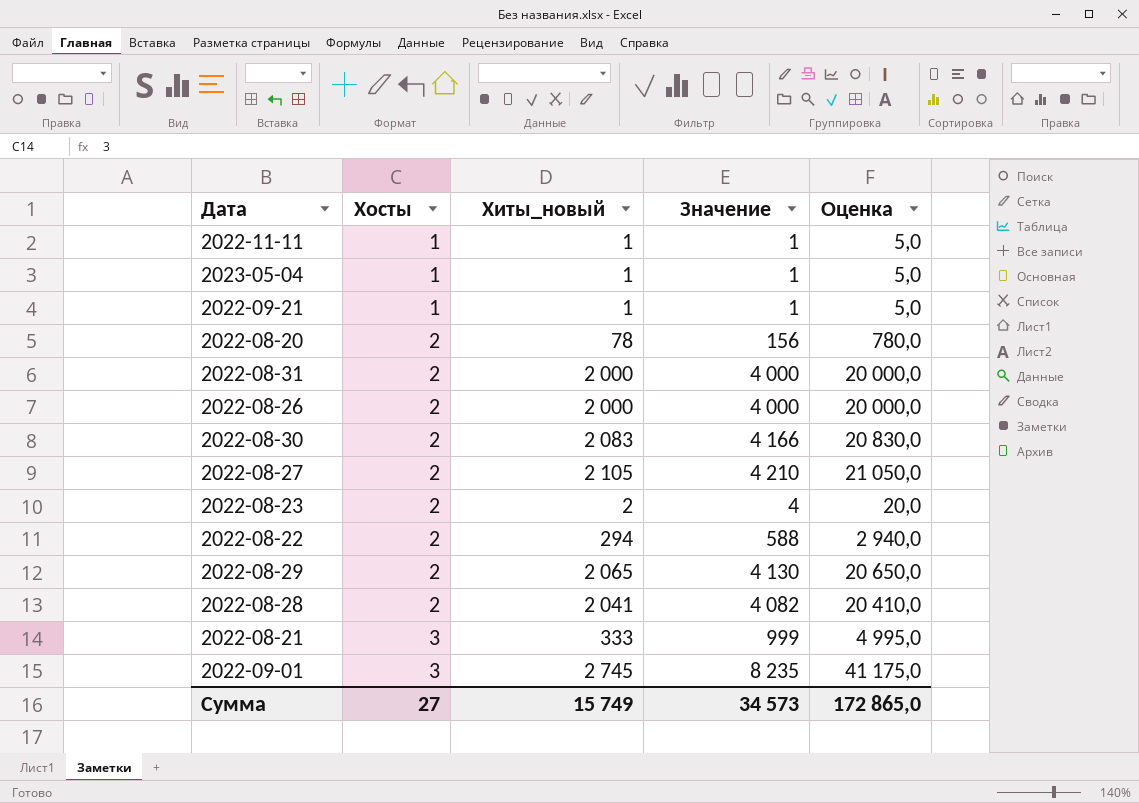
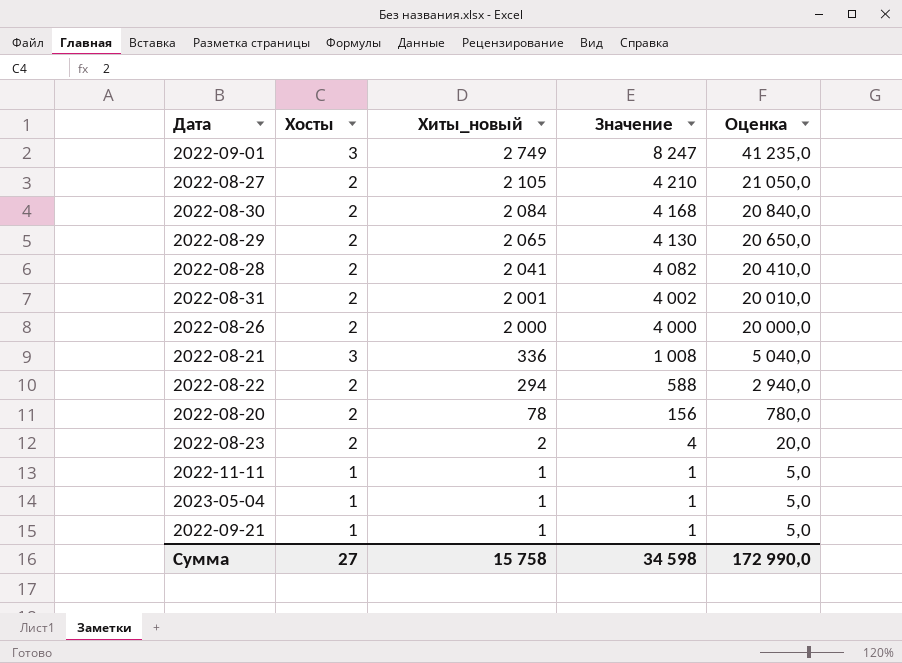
row order: Хосты ascending -> Хиты_новый descending
2022-09-01 | Хиты_новый: 2 745 -> 2 749
2022-09-01 | Значение: 8 235 -> 8 247
2022-09-01 | Оценка: 41 175,0 -> 41 235,0
2022-08-30 | Хиты_новый: 2 083 -> 2 084
2022-08-30 | Значение: 4 166 -> 4 168
2022-08-30 | Оценка: 20 830,0 -> 20 840,0
2022-08-31 | Хиты_новый: 2 000 -> 2 001
2022-08-31 | Значение: 4 000 -> 4 002
2022-08-31 | Оценка: 20 000,0 -> 20 010,0
2022-08-21 | Хиты_новый: 333 -> 336
2022-08-21 | Значение: 999 -> 1 008
2022-08-21 | Оценка: 4 995,0 -> 5 040,0
Сумма | Хиты_новый: 15 749 -> 15 758
Сумма | Значение: 34 573 -> 34 598
Сумма | Оценка: 172 865,0 -> 172 990,0

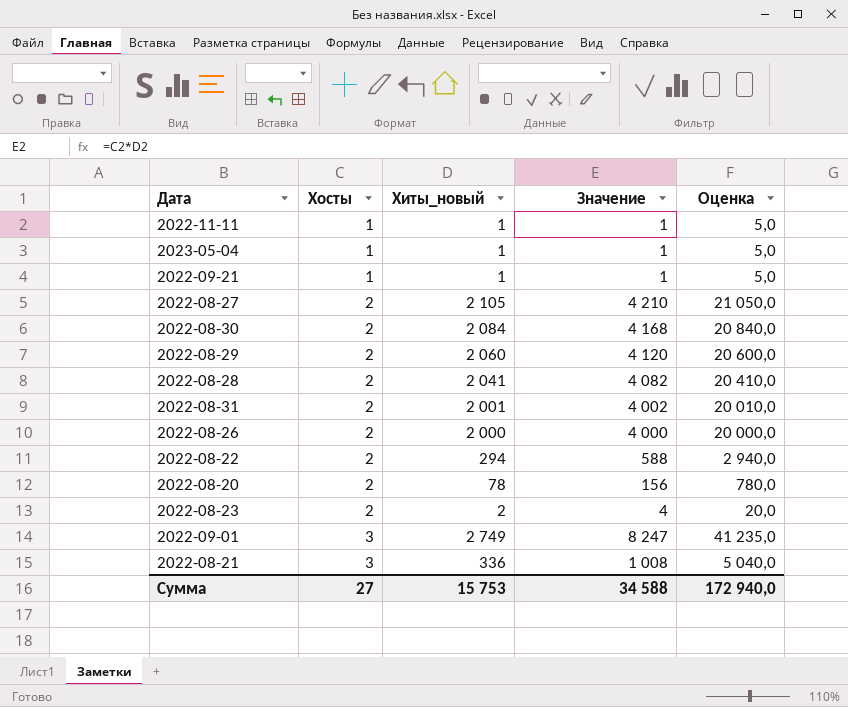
row order: Хиты_новый descending -> Хосты ascending
2022-08-29 | Хиты_новый: 2 065 -> 2 060
2022-08-29 | Значение: 4 130 -> 4 120
2022-08-29 | Оценка: 20 650,0 -> 20 600,0
Сумма | Хиты_новый: 15 758 -> 15 753
Сумма | Значение: 34 598 -> 34 588
Сумма | Оценка: 172 990,0 -> 172 940,0

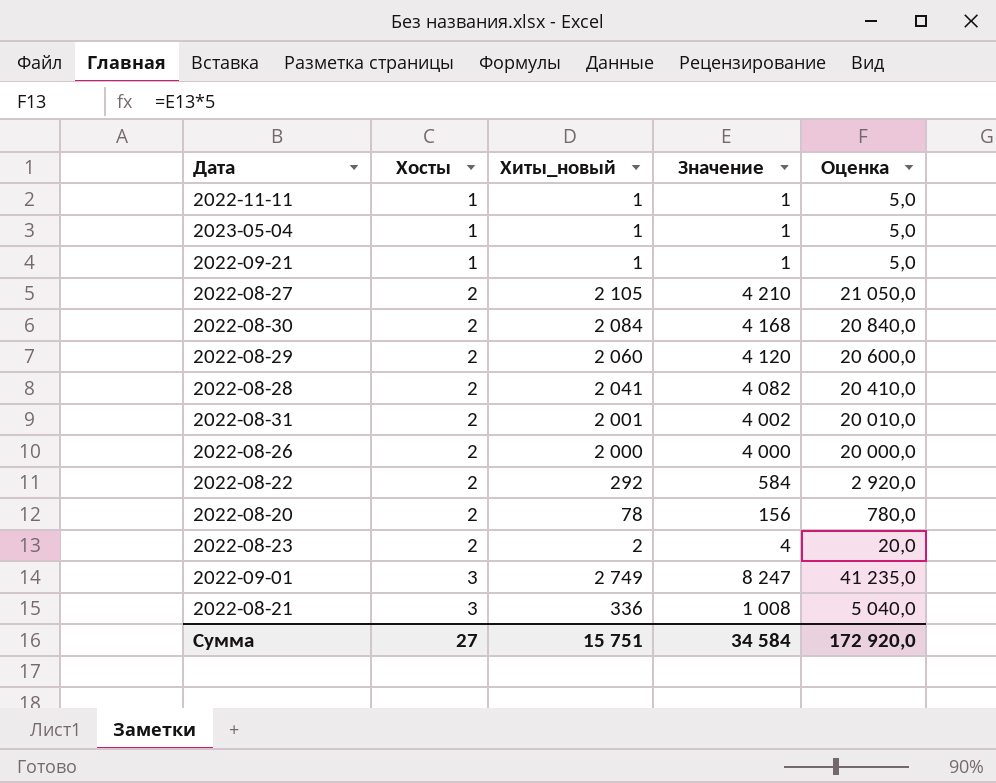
2022-08-22 | Хиты_новый: 294 -> 292
2022-08-22 | Значение: 588 -> 584
2022-08-22 | Оценка: 2 940,0 -> 2 920,0
Сумма | Хиты_новый: 15 753 -> 15 751
Сумма | Значение: 34 588 -> 34 584
Сумма | Оценка: 172 940,0 -> 172 920,0

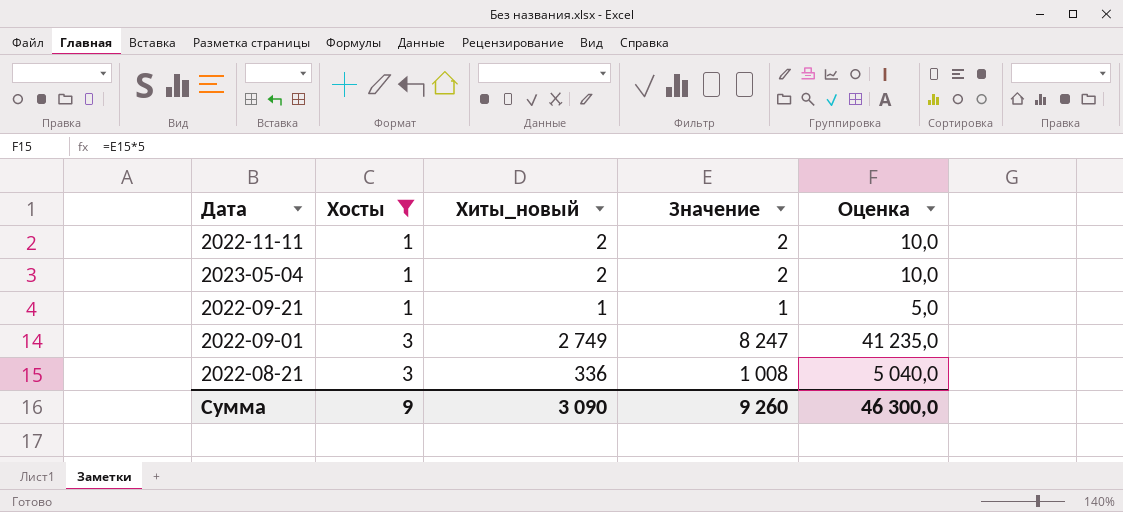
filter: none -> Хосты != 2
2022-11-11 | Хиты_новый: 1 -> 2
2022-11-11 | Значение: 1 -> 2
2022-11-11 | Оценка: 5,0 -> 10,0
2023-05-04 | Хиты_новый: 1 -> 2
2023-05-04 | Значение: 1 -> 2
2023-05-04 | Оценка: 5,0 -> 10,0
Сумма | Хосты: 27 -> 9
Сумма | Хиты_новый: 15 751 -> 3 090
Сумма | Значение: 34 584 -> 9 260
Сумма | Оценка: 172 920,0 -> 46 300,0

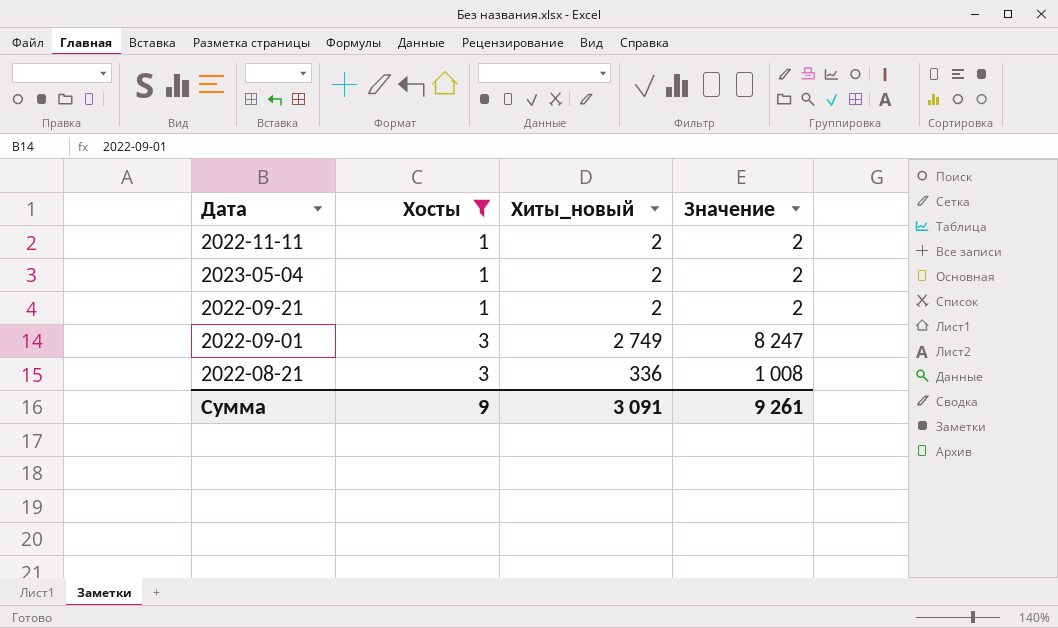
column Оценка | formula: [Значение] * 5 -> none
2022-09-21 | Хиты_новый: 1 -> 2
2022-09-21 | Значение: 1 -> 2
Сумма | Хиты_новый: 3 090 -> 3 091
Сумма | Значение: 9 260 -> 9 261

